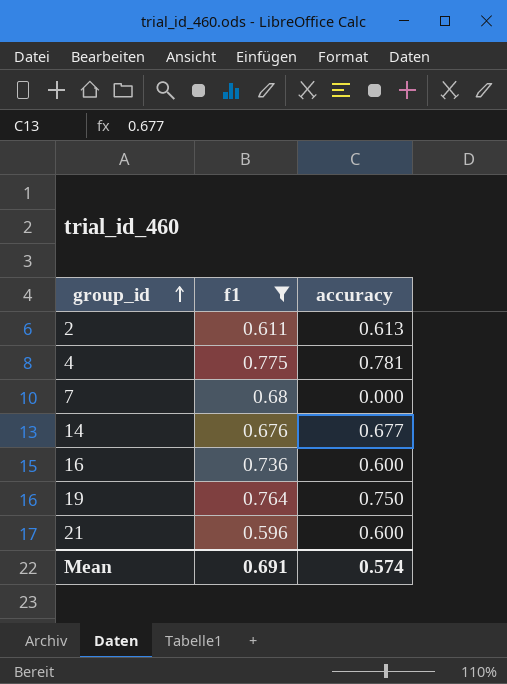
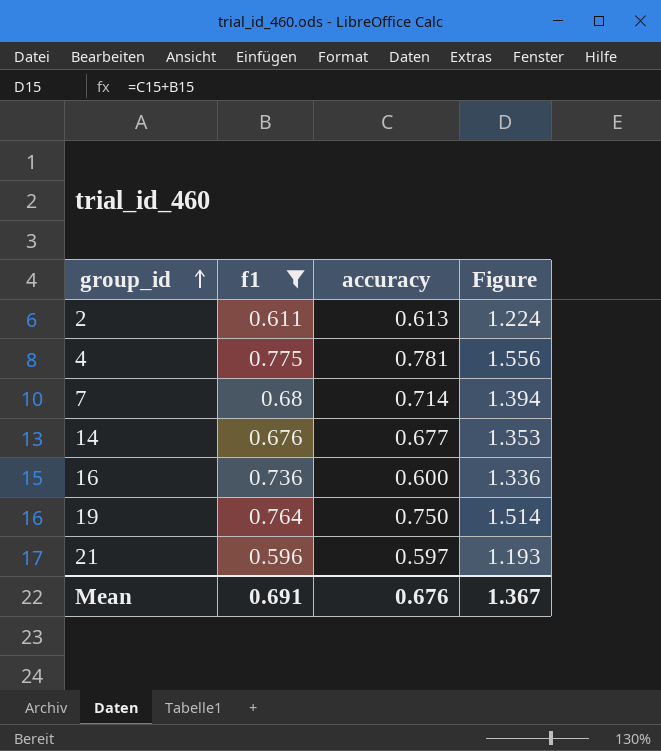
column Figure | formula: none -> [f1] + [accuracy]
7 | accuracy: 0.000 -> 0.714
21 | accuracy: 0.600 -> 0.597
Mean | accuracy: 0.574 -> 0.676

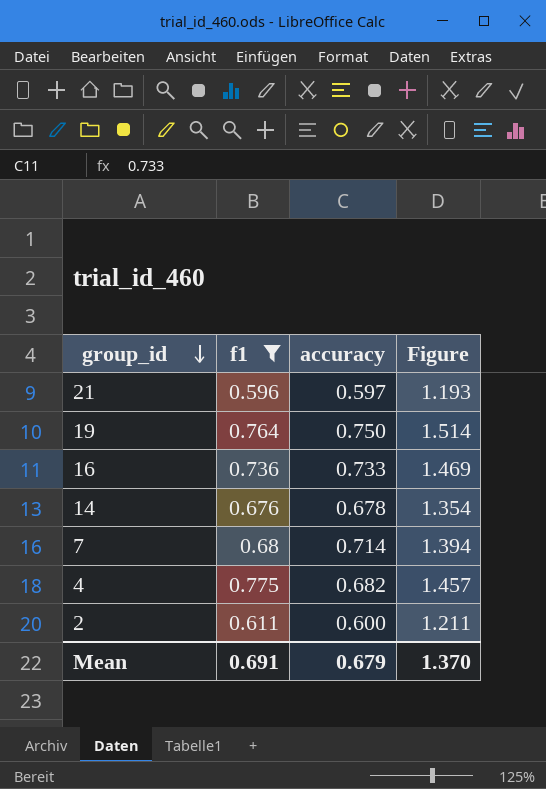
row order: group_id ascending -> group_id descending
16 | accuracy: 0.600 -> 0.733
16 | Figure: 1.336 -> 1.469
14 | accuracy: 0.677 -> 0.678
14 | Figure: 1.353 -> 1.354
4 | accuracy: 0.781 -> 0.682
4 | Figure: 1.556 -> 1.457
2 | accuracy: 0.613 -> 0.600
2 | Figure: 1.224 -> 1.211
Mean | accuracy: 0.676 -> 0.679
Mean | Figure: 1.367 -> 1.370

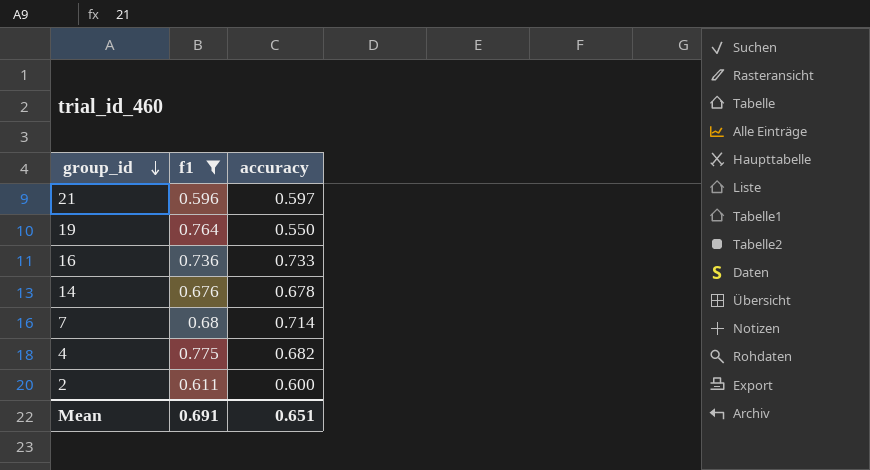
column Figure | formula: [f1] + [accuracy] -> none
19 | accuracy: 0.750 -> 0.550
Mean | accuracy: 0.679 -> 0.651

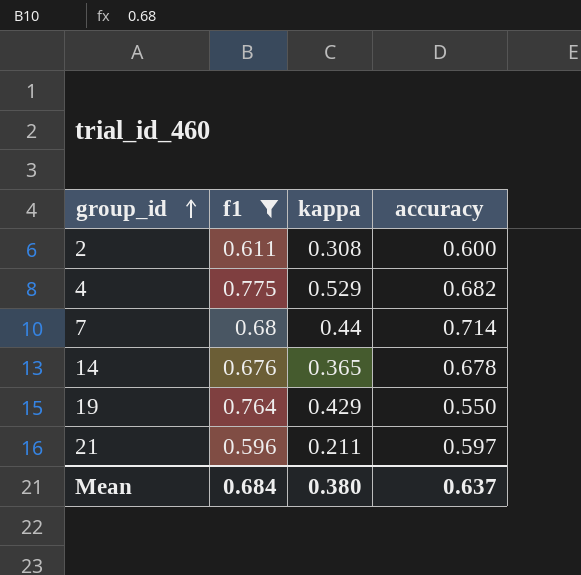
row order: group_id descending -> group_id ascending
column kappa | position: none -> 3
row 16: 0.736 | 0.733 -> none
Mean | f1: 0.691 -> 0.684
Mean | accuracy: 0.651 -> 0.637

